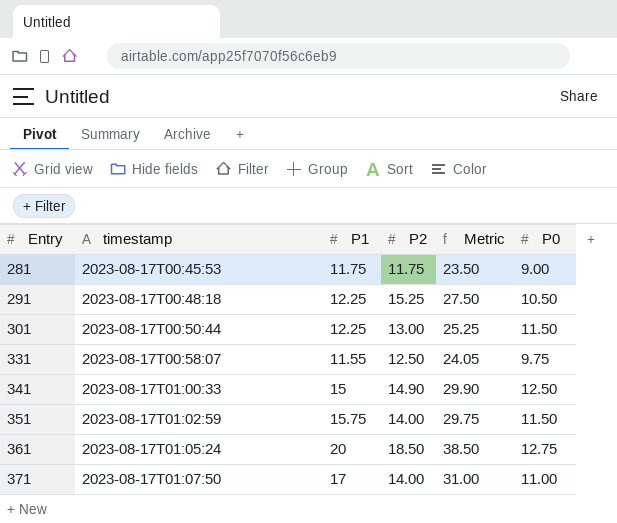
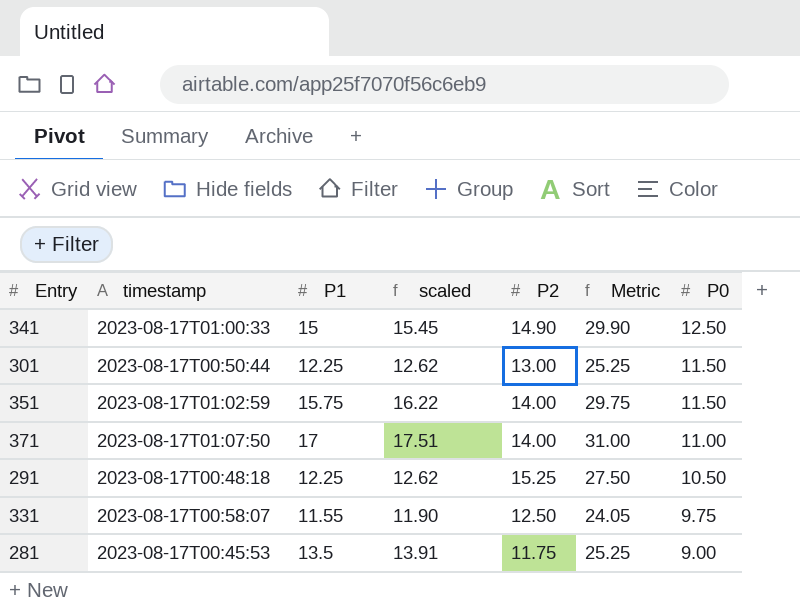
row order: Entry ascending -> P0 descending
column scaled | formula: none -> [P1] * 1.03
row 361: 2023-08-17T01:05:24 | 20 | 18.50 | 38.50 | 12.75 -> none
281 | P1: 11.75 -> 13.5
281 | Metric: 23.50 -> 25.25

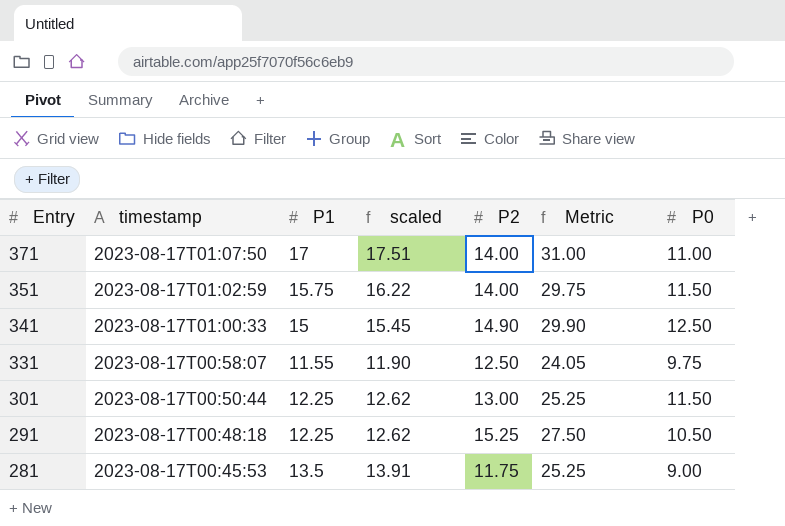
row order: P0 descending -> Entry descending

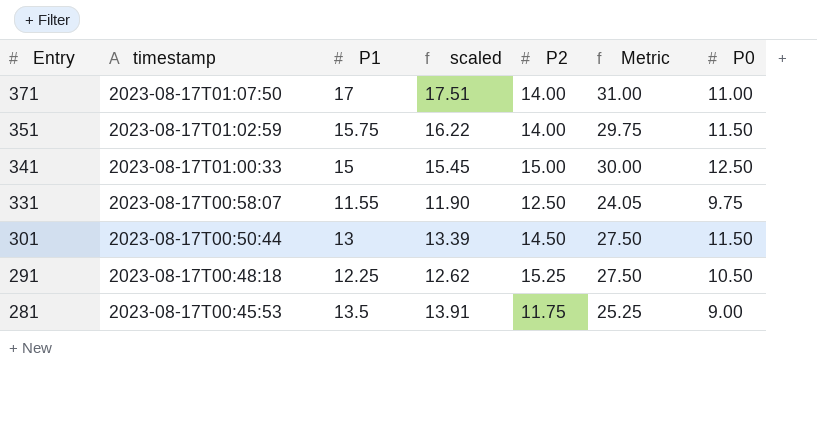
341 | P2: 14.90 -> 15.00
341 | Metric: 29.90 -> 30.00
301 | P1: 12.25 -> 13
301 | scaled: 12.62 -> 13.39
301 | P2: 13.00 -> 14.50
301 | Metric: 25.25 -> 27.50

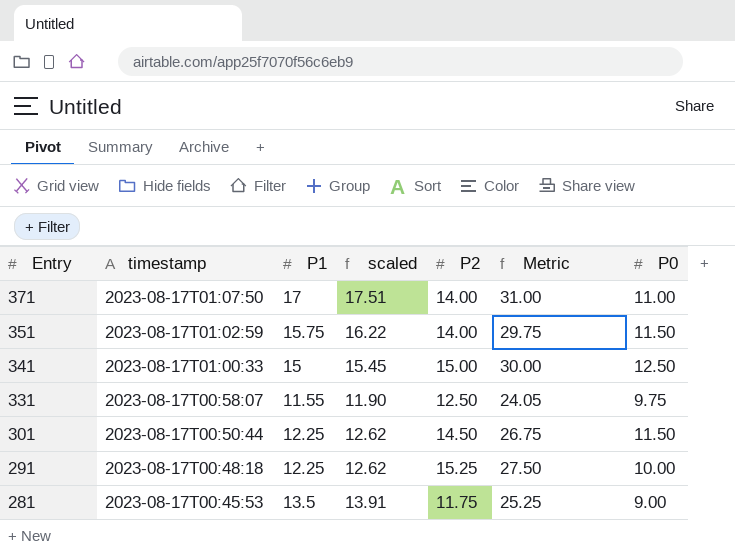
301 | P1: 13 -> 12.25
301 | scaled: 13.39 -> 12.62
301 | Metric: 27.50 -> 26.75
291 | P0: 10.50 -> 10.00

